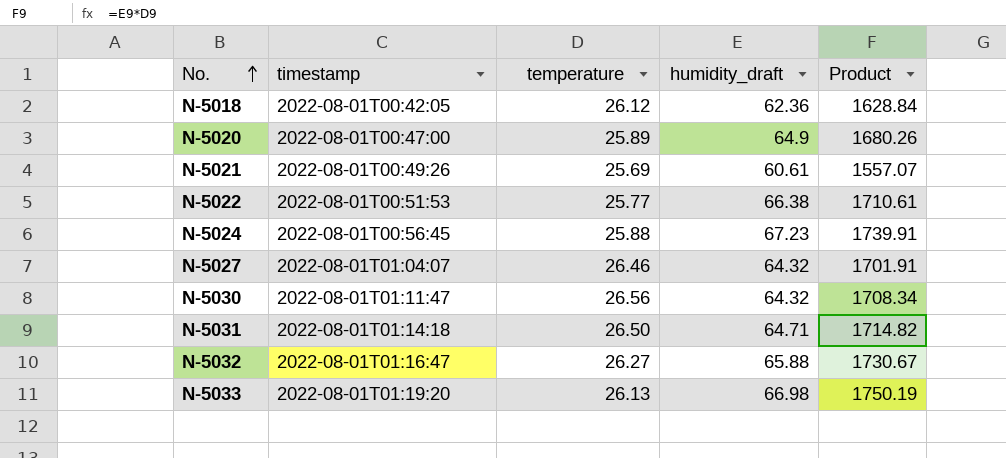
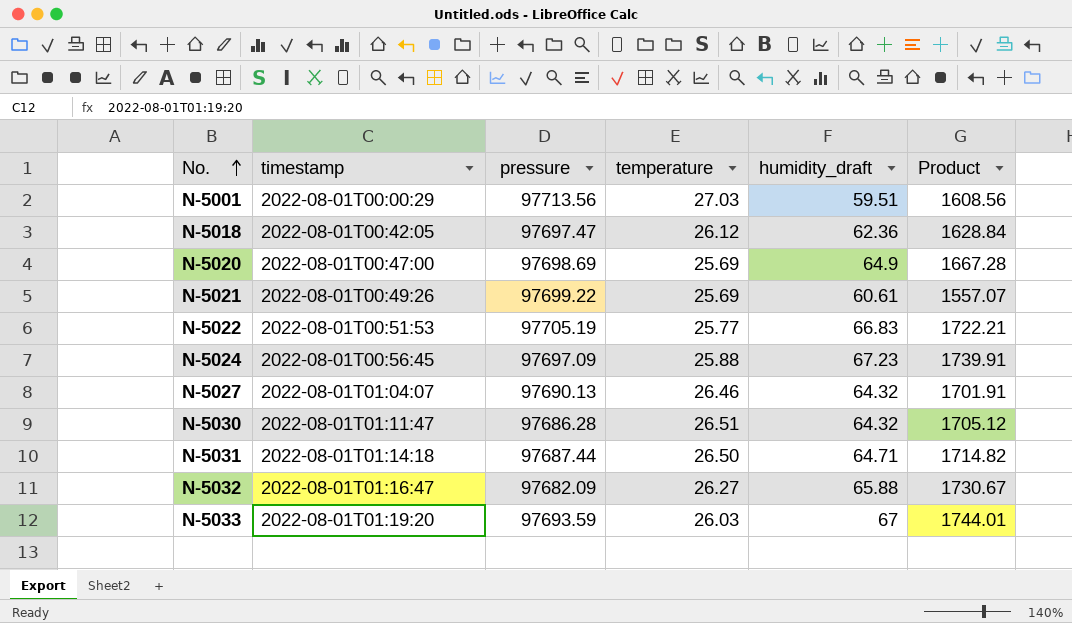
column pressure | position: none -> 3
row N-5001: none -> 2022-08-01T00:00:29 | 97713.56 | 27.03 | 59.51 | 1608.56
N-5020 | temperature: 25.89 -> 25.69
N-5020 | Product: 1680.26 -> 1667.28
N-5022 | humidity_draft: 66.38 -> 66.83
N-5022 | Product: 1710.61 -> 1722.21
N-5030 | temperature: 26.56 -> 26.51
N-5030 | Product: 1708.34 -> 1705.12
N-5033 | temperature: 26.13 -> 26.03
N-5033 | humidity_draft: 66.98 -> 67
N-5033 | Product: 1750.19 -> 1744.01

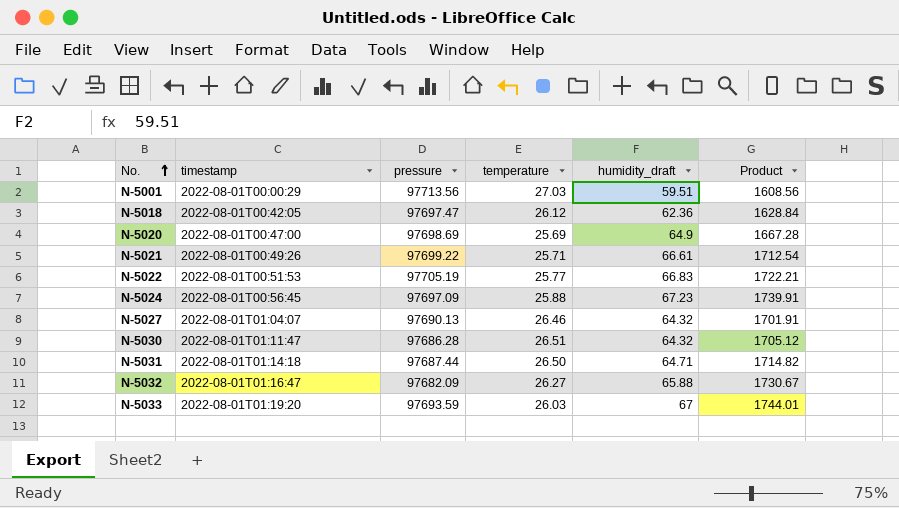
N-5021 | temperature: 25.69 -> 25.71
N-5021 | humidity_draft: 60.61 -> 66.61
N-5021 | Product: 1557.07 -> 1712.54

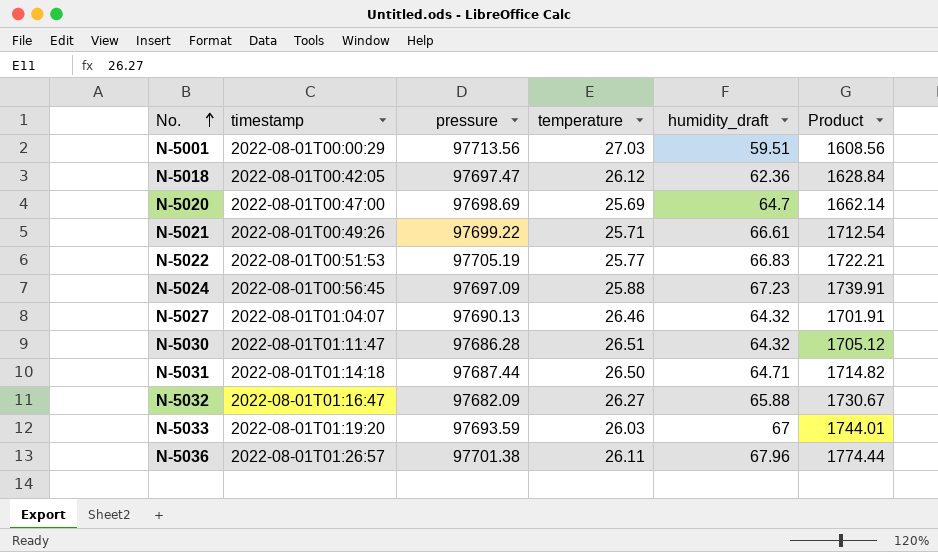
N-5020 | humidity_draft: 64.9 -> 64.7
N-5020 | Product: 1667.28 -> 1662.14
row N-5036: none -> 2022-08-01T01:26:57 | 97701.38 | 26.11 | 67.96 | 1774.44

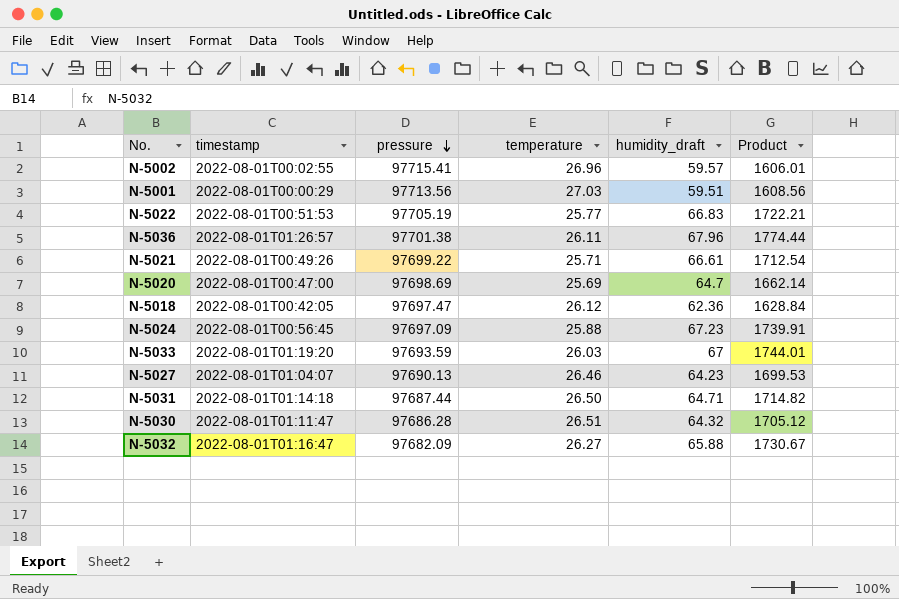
row order: No. ascending -> pressure descending
row N-5002: none -> 2022-08-01T00:02:55 | 97715.41 | 26.96 | 59.57 | 1606.01
N-5027 | humidity_draft: 64.32 -> 64.23
N-5027 | Product: 1701.91 -> 1699.53

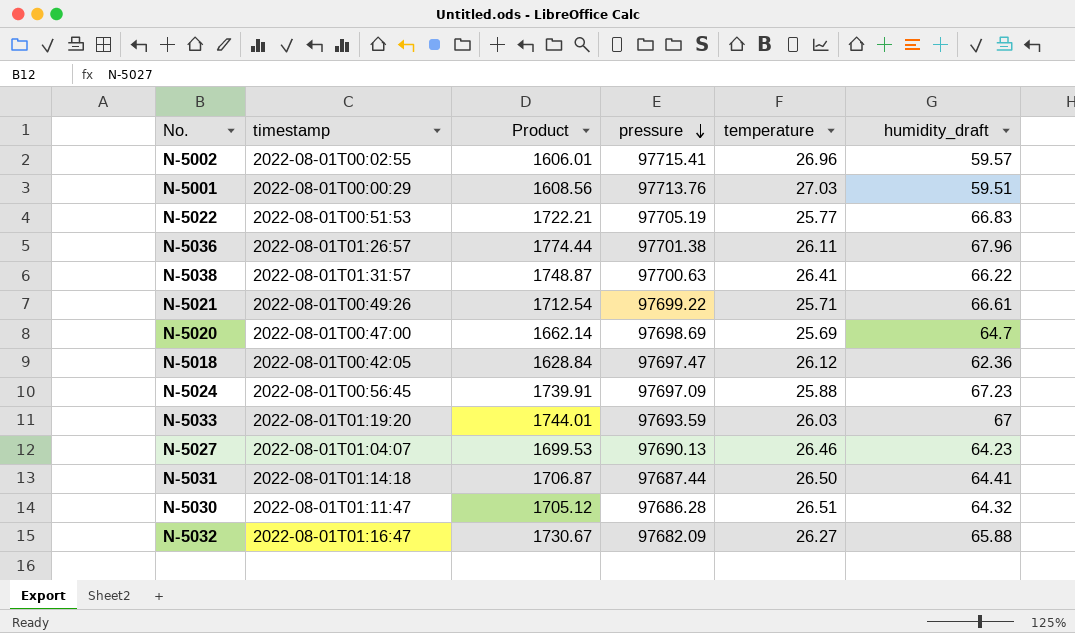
column Product | position: 6 -> 3
N-5001 | pressure: 97713.56 -> 97713.76
row N-5038: none -> 2022-08-01T01:31:57 | 1748.87 | 97700.63 | 26.41 | 66.22
N-5031 | Product: 1714.82 -> 1706.87
N-5031 | humidity_draft: 64.71 -> 64.41

